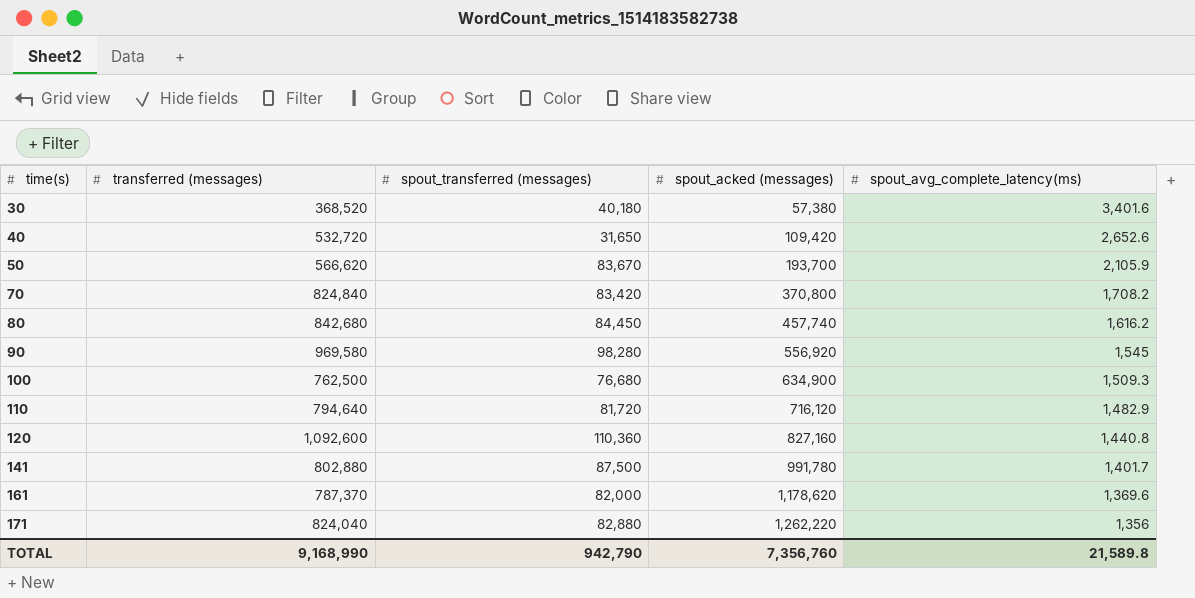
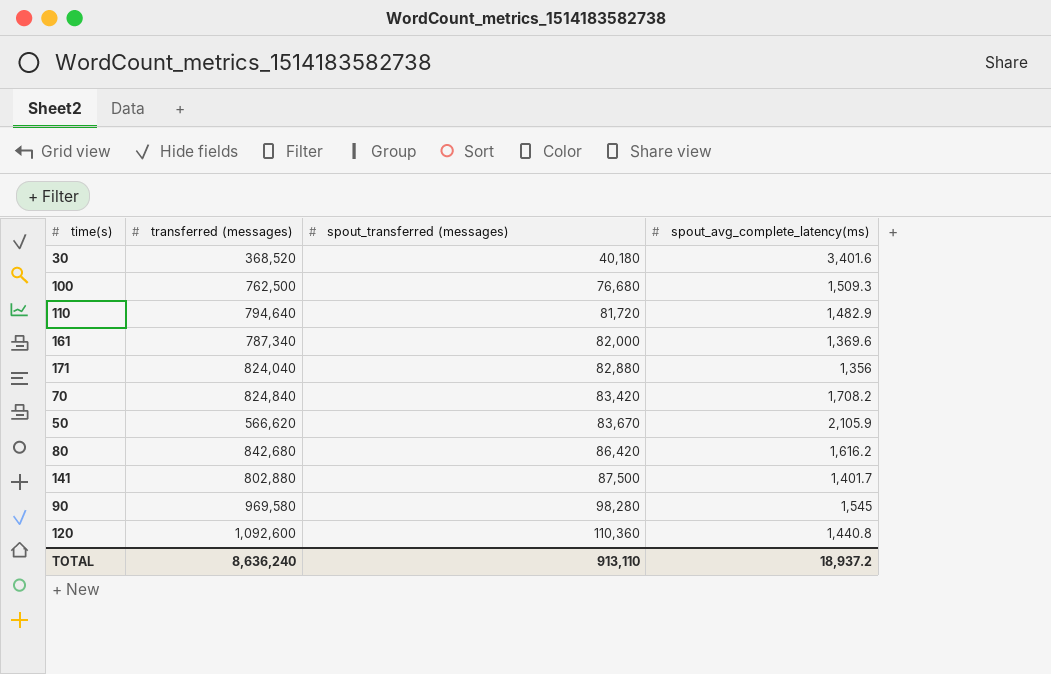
row order: time(s) ascending -> spout_transferred (messages) ascending
column spout_acked (messages) | position: 4 -> none
row 40: 532,720 | 31,650 | 109,420 | 2,652.6 -> none
161 | transferred (messages): 787,370 -> 787,340
80 | spout_transferred (messages): 84,450 -> 86,420
TOTAL | transferred (messages): 9,168,990 -> 8,636,240
TOTAL | spout_transferred (messages): 942,790 -> 913,110
TOTAL | spout_avg_complete_latency(ms): 21,589.8 -> 18,937.2

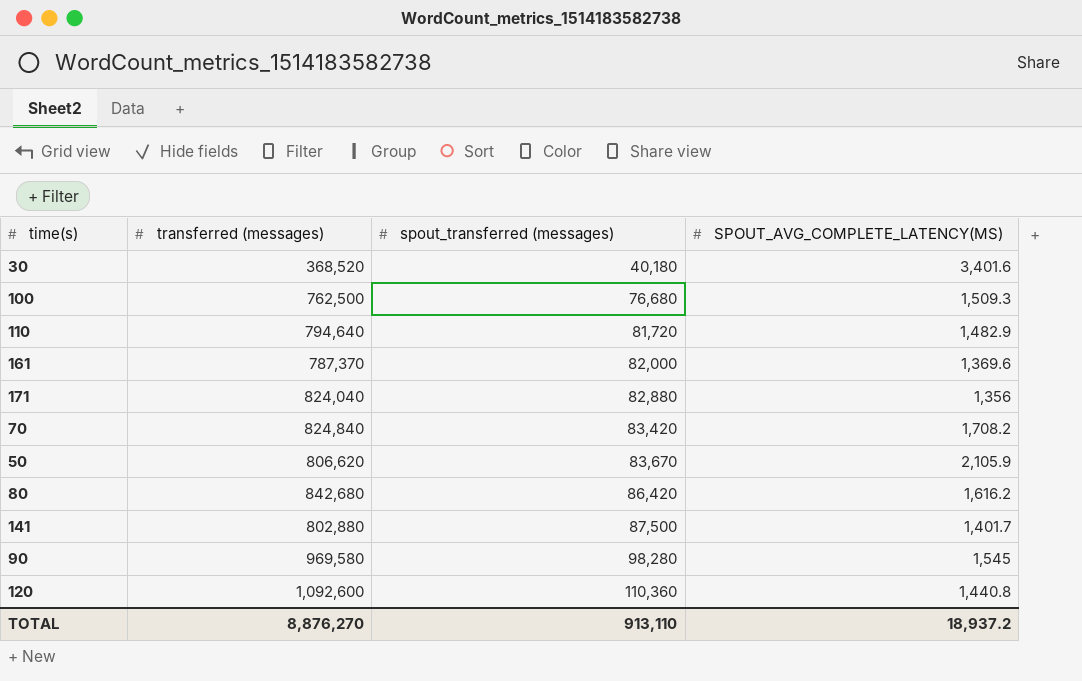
column name: spout_avg_complete_latency(ms) -> SPOUT_AVG_COMPLETE_LATENCY(MS)
161 | transferred (messages): 787,340 -> 787,370
50 | transferred (messages): 566,620 -> 806,620
TOTAL | transferred (messages): 8,636,240 -> 8,876,270

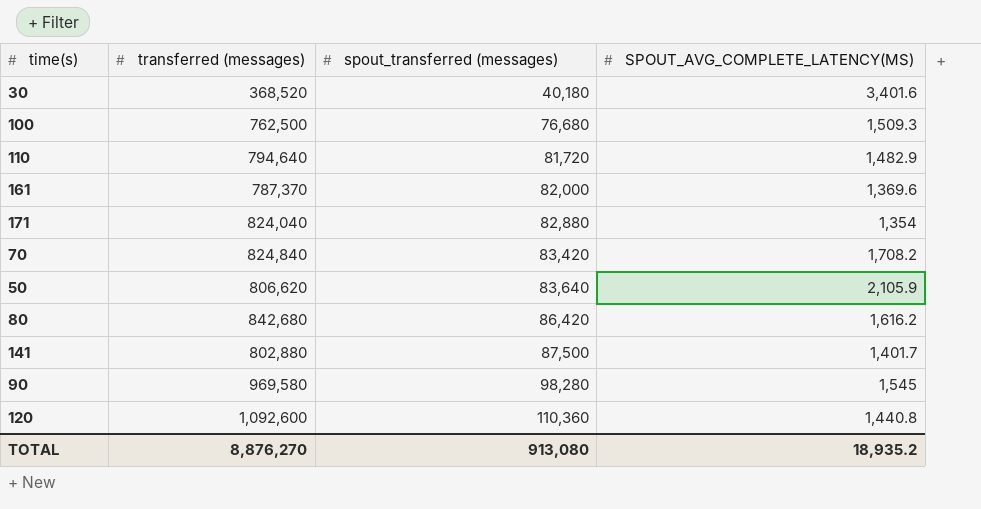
171 | SPOUT_AVG_COMPLETE_LATENCY(MS): 1,356 -> 1,354
50 | spout_transferred (messages): 83,670 -> 83,640
TOTAL | spout_transferred (messages): 913,110 -> 913,080
TOTAL | SPOUT_AVG_COMPLETE_LATENCY(MS): 18,937.2 -> 18,935.2

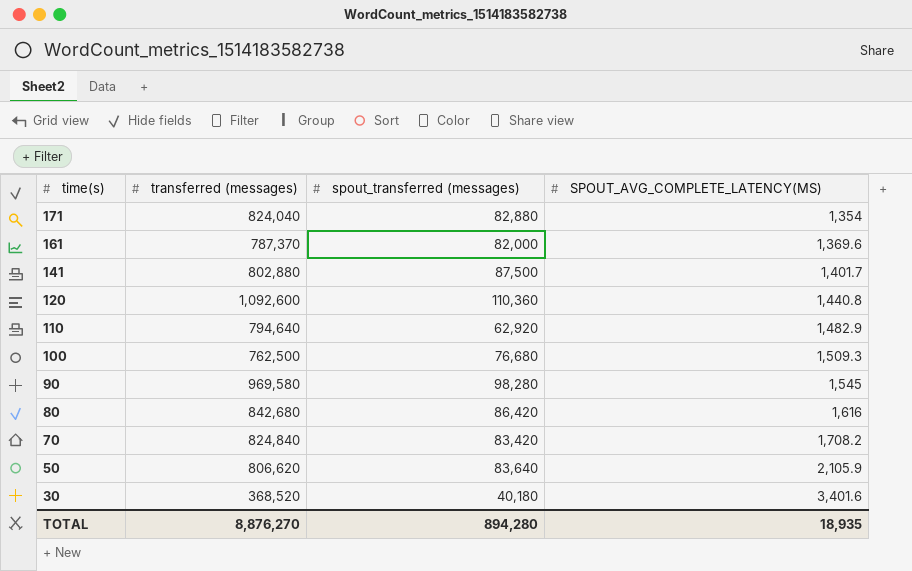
row order: spout_transferred (messages) ascending -> time(s) descending
110 | spout_transferred (messages): 81,720 -> 62,920
80 | SPOUT_AVG_COMPLETE_LATENCY(MS): 1,616.2 -> 1,616
TOTAL | spout_transferred (messages): 913,080 -> 894,280
TOTAL | SPOUT_AVG_COMPLETE_LATENCY(MS): 18,935.2 -> 18,935

